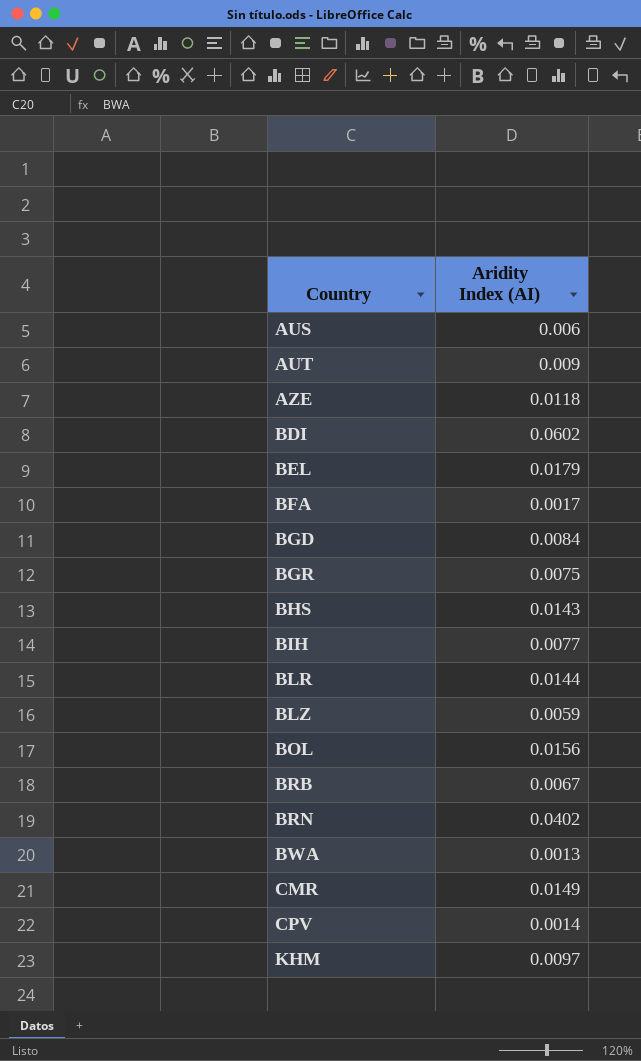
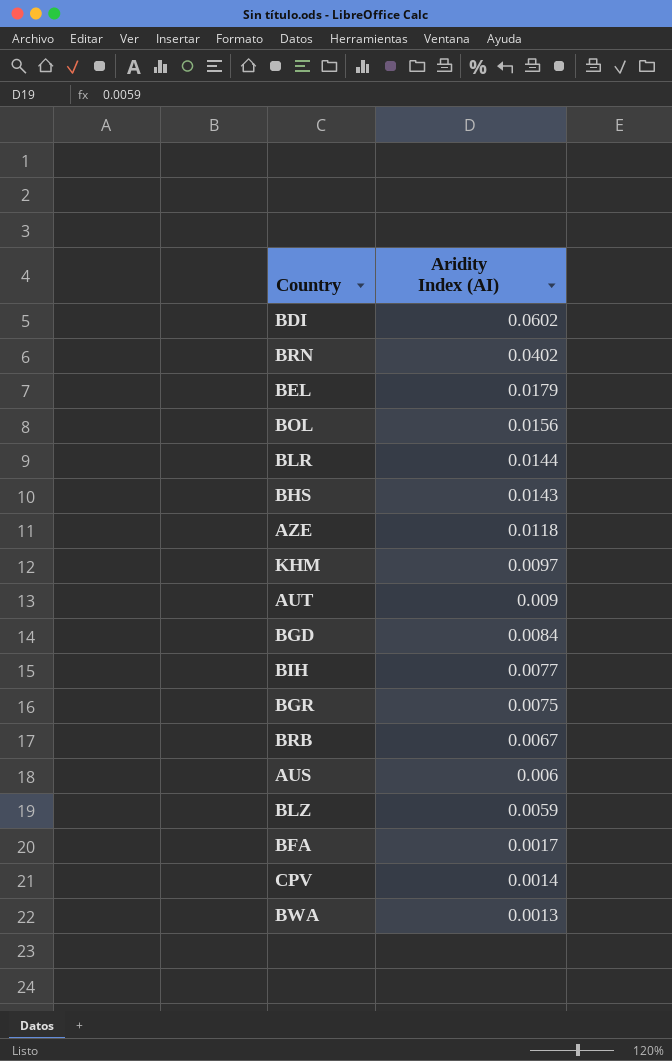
row order: Country ascending -> Aridity Index (AI) descending
row CMR: 0.0149 -> none

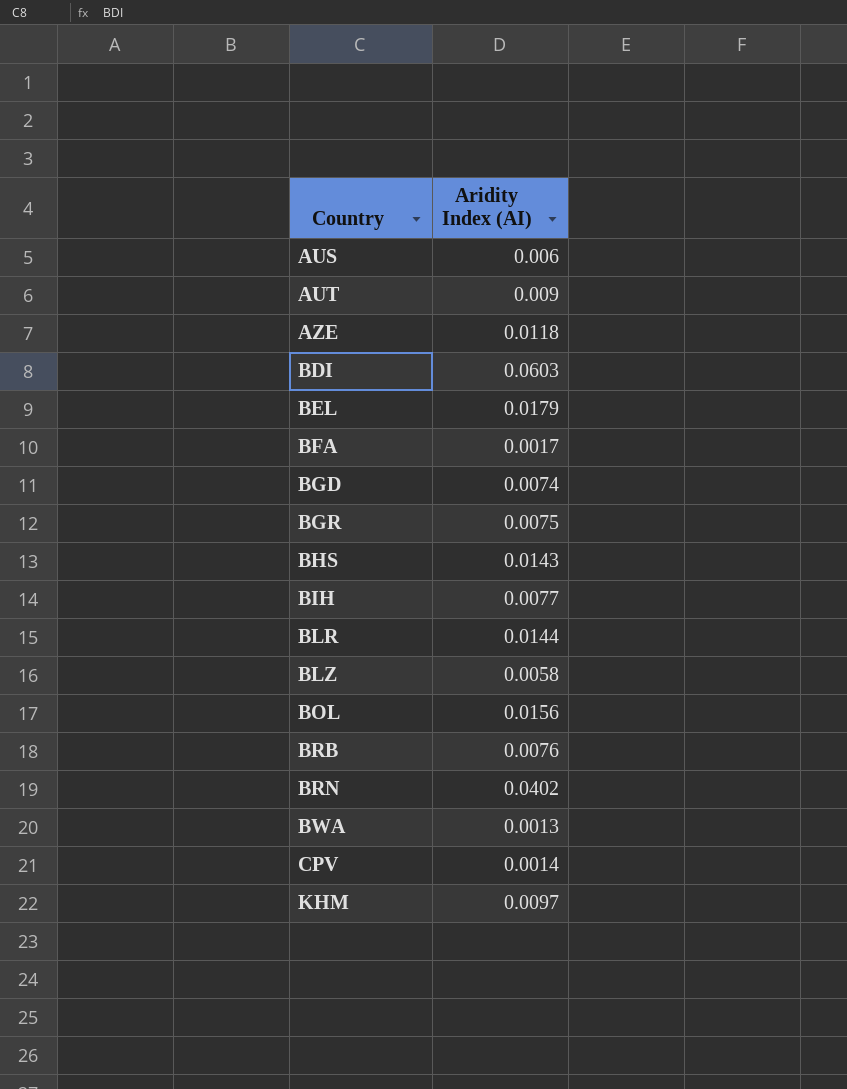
row order: Aridity Index (AI) descending -> Country ascending
BDI | Aridity Index (AI): 0.0602 -> 0.0603
BGD | Aridity Index (AI): 0.0084 -> 0.0074
BLZ | Aridity Index (AI): 0.0059 -> 0.0058
BRB | Aridity Index (AI): 0.0067 -> 0.0076

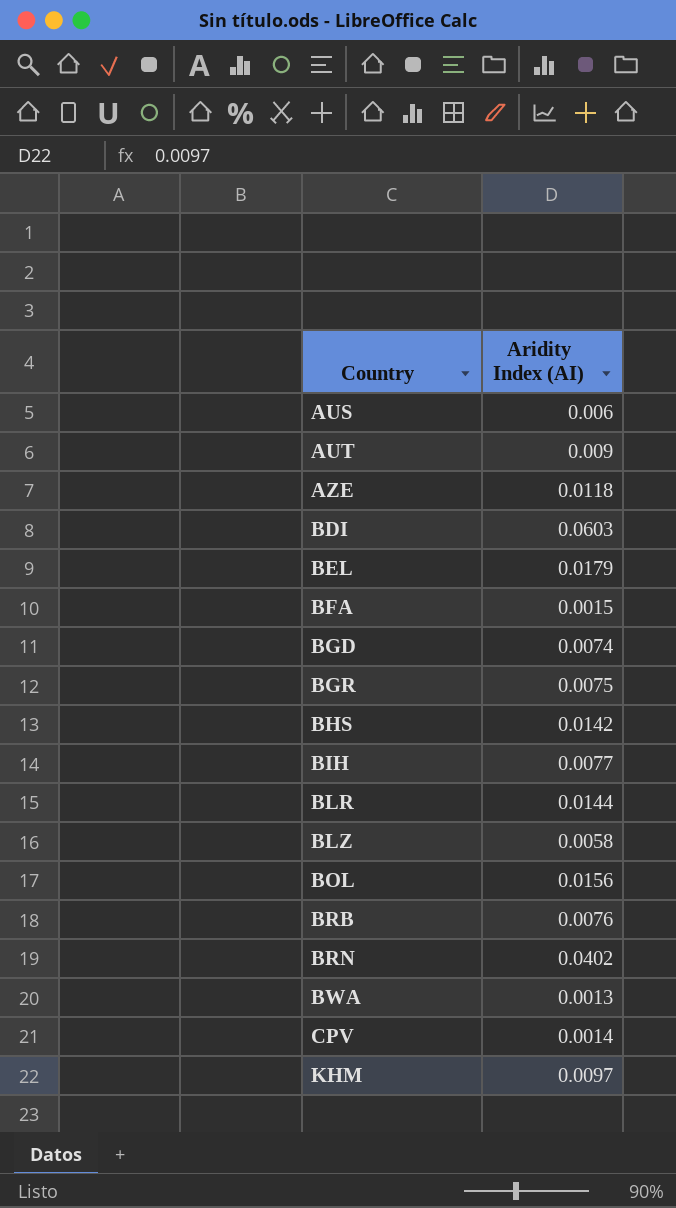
BFA | Aridity Index (AI): 0.0017 -> 0.0015
BHS | Aridity Index (AI): 0.0143 -> 0.0142

